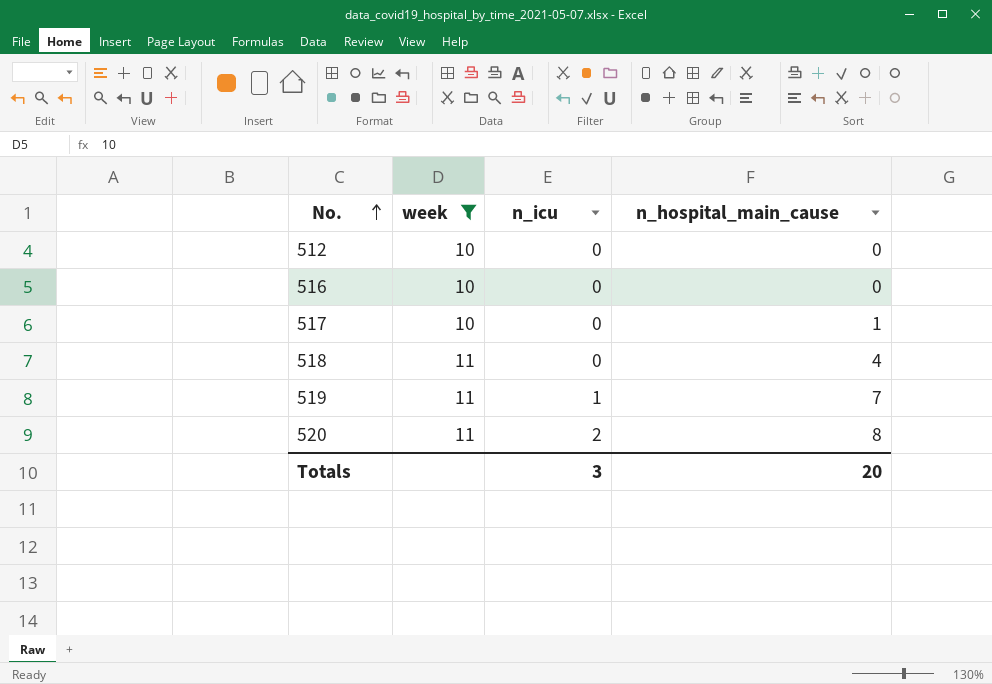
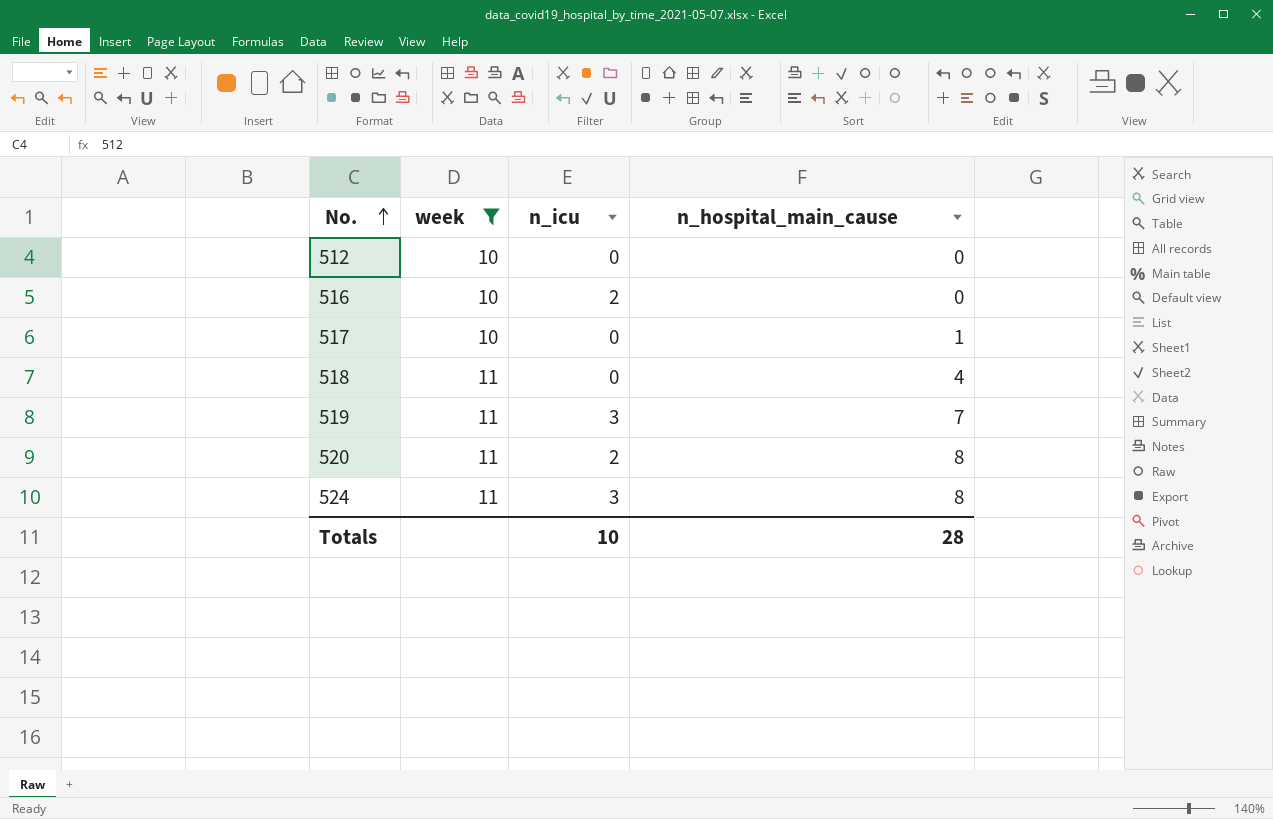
516 | n_icu: 0 -> 2
519 | n_icu: 1 -> 3
row 524: none -> 11 | 3 | 8
Totals | n_icu: 3 -> 10
Totals | n_hospital_main_cause: 20 -> 28

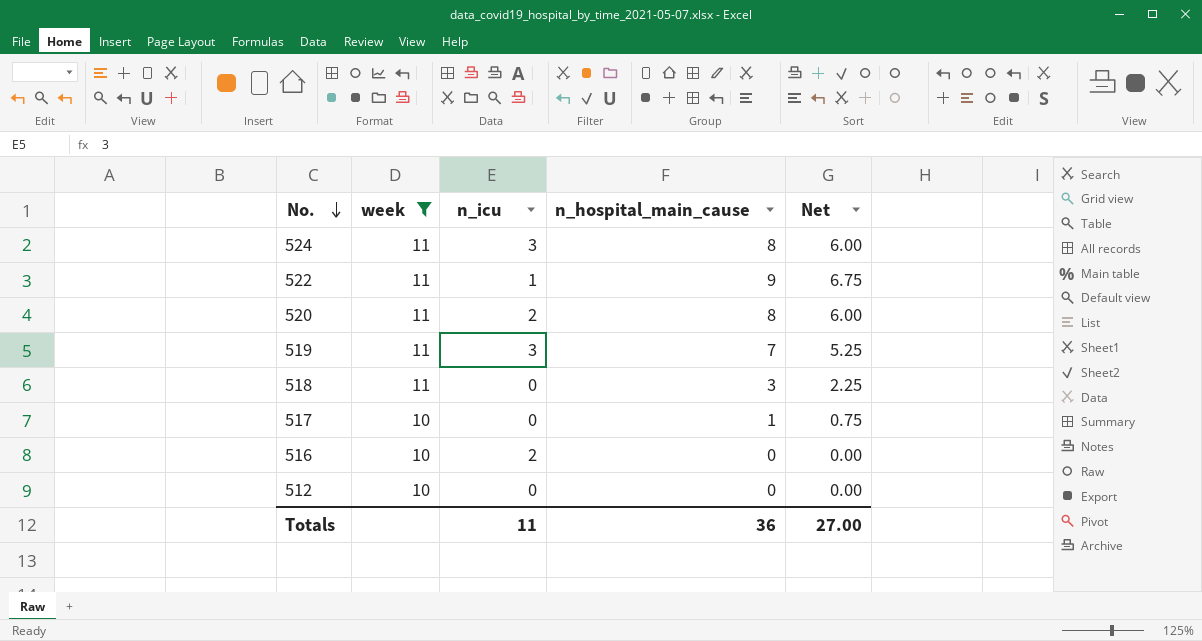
row order: No. ascending -> No. descending
column Net | formula: none -> [n_hospital_main_cause] * 0.75
row 522: none -> 11 | 1 | 9 | 6.75
518 | n_hospital_main_cause: 4 -> 3
Totals | n_icu: 10 -> 11
Totals | n_hospital_main_cause: 28 -> 36

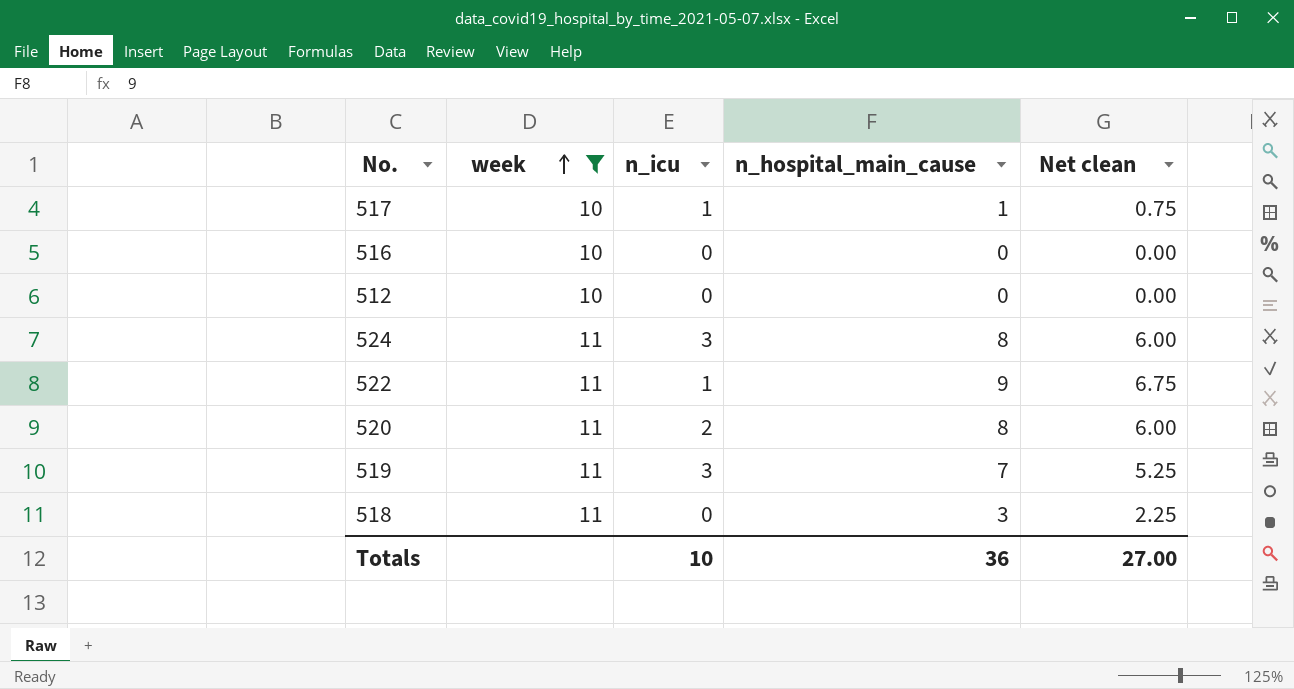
row order: No. descending -> week ascending
column name: Net -> Net clean
517 | n_icu: 0 -> 1
516 | n_icu: 2 -> 0
Totals | n_icu: 11 -> 10

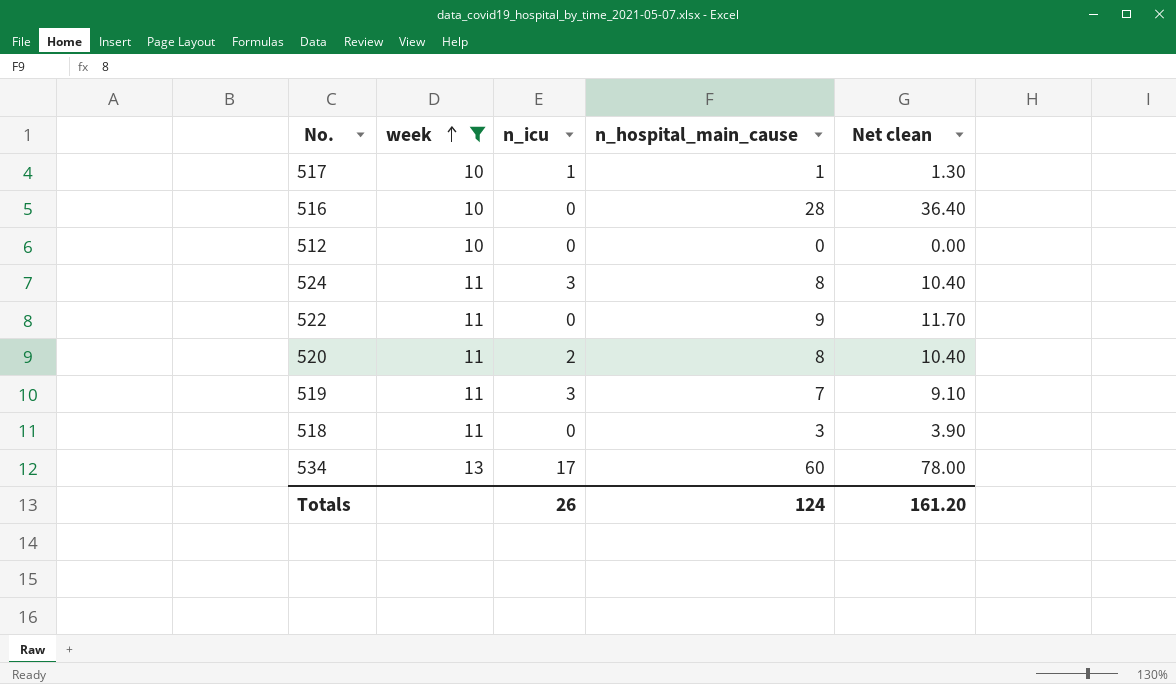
column Net clean | formula: [n_hospital_main_cause] * 0.75 -> [n_hospital_main_cause] * 1.3
516 | n_hospital_main_cause: 0 -> 28
522 | n_icu: 1 -> 0
row 534: none -> 13 | 17 | 60 | 78.00
Totals | n_icu: 10 -> 26
Totals | n_hospital_main_cause: 36 -> 124
Totals | Net clean: 27.00 -> 161.20

